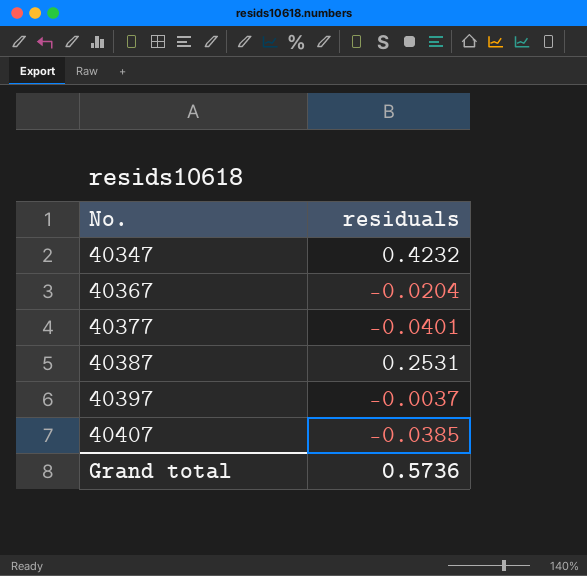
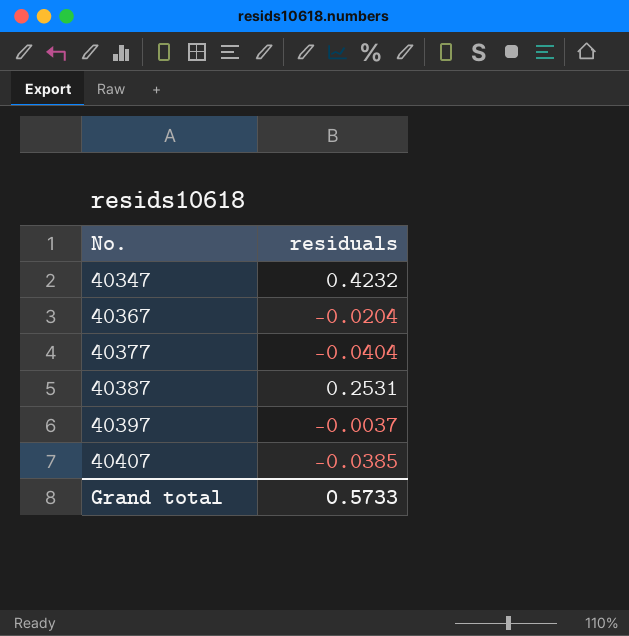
40377 | residuals: -0.0401 -> -0.0404
Grand total | residuals: 0.5736 -> 0.5733

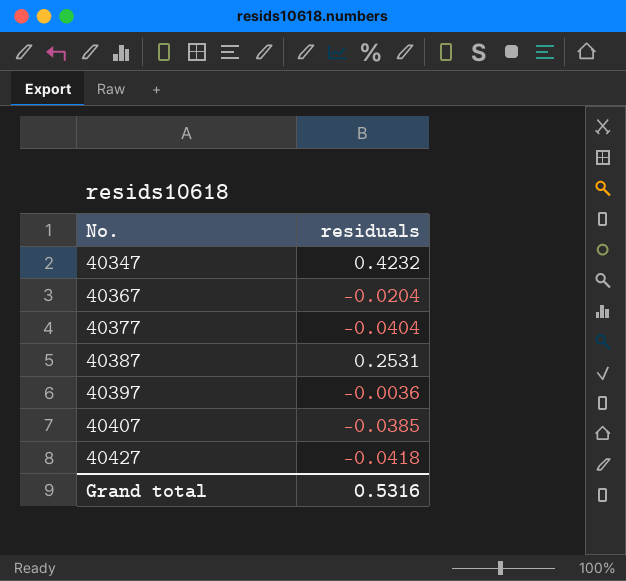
40397 | residuals: -0.0037 -> -0.0036
row 40427: none -> -0.0418
Grand total | residuals: 0.5733 -> 0.5316

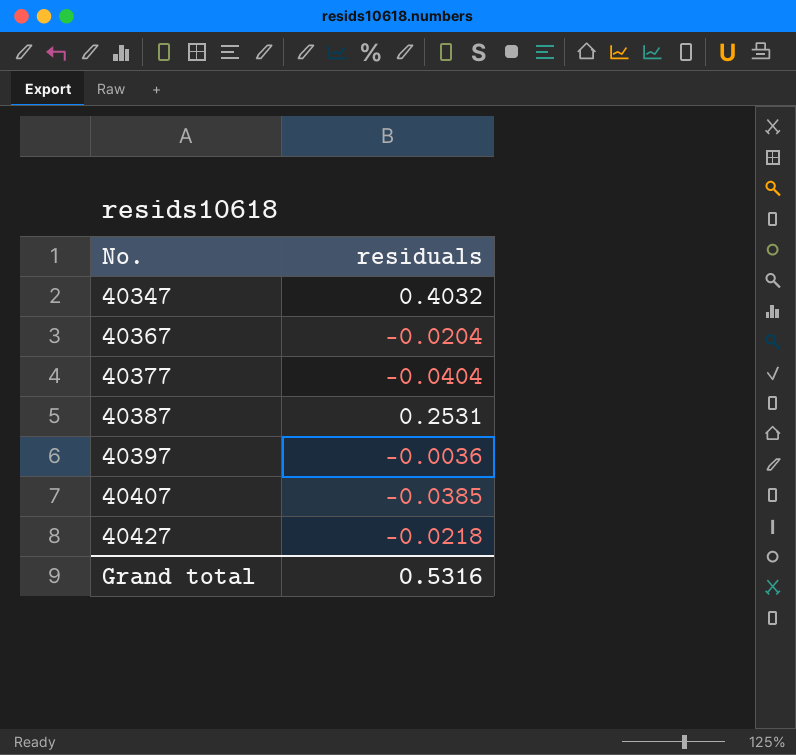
40347 | residuals: 0.4232 -> 0.4032
40427 | residuals: -0.0418 -> -0.0218

